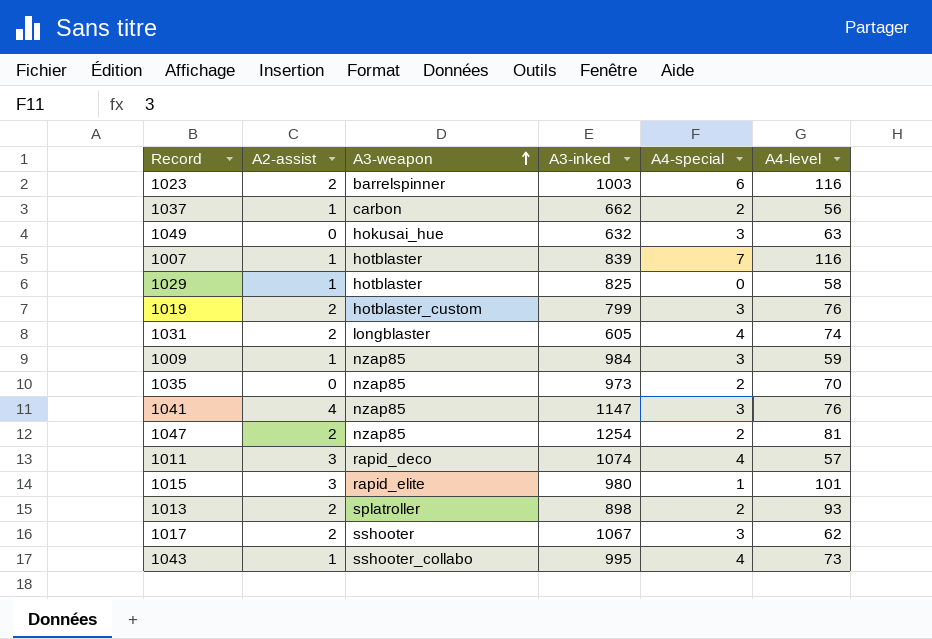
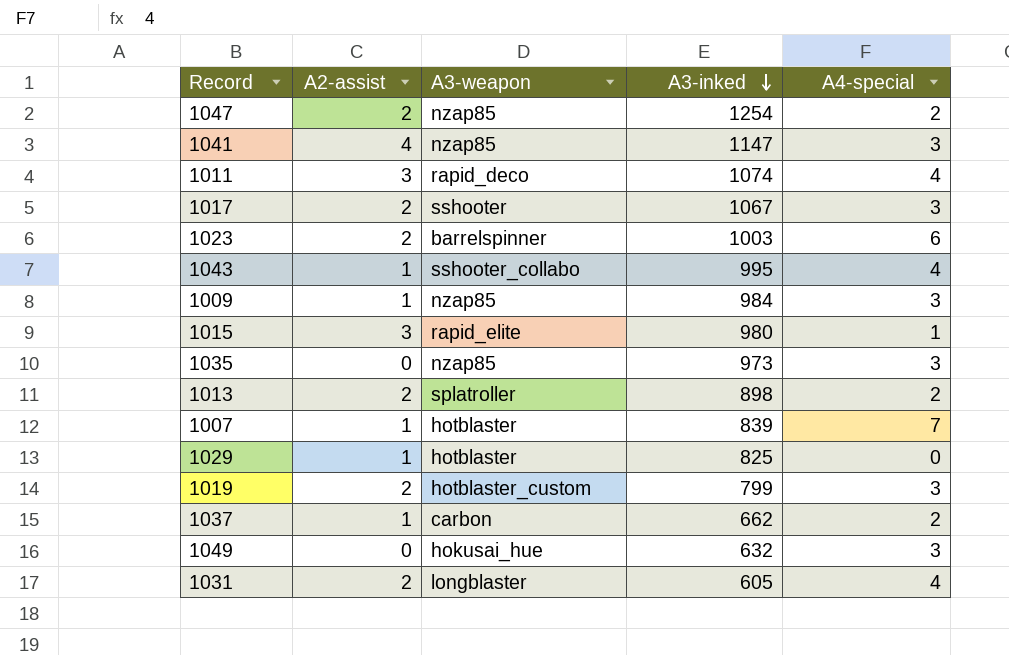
row order: A3-weapon ascending -> A3-inked descending
column A4-level | position: 6 -> none
1035 | A4-special: 2 -> 3

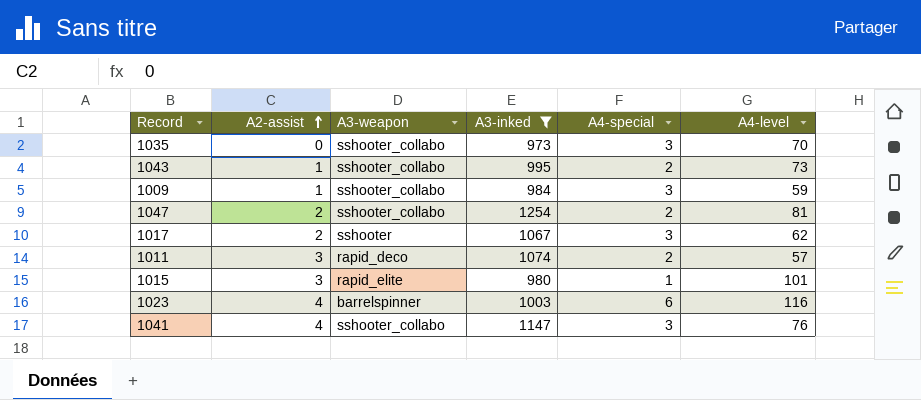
filter: none -> A3-inked >= 973
row order: A3-inked descending -> A2-assist ascending
column A4-level | position: none -> 6
1035 | A3-weapon: nzap85 -> sshooter_collabo
1043 | A4-special: 4 -> 2
1009 | A3-weapon: nzap85 -> sshooter_collabo
1047 | A3-weapon: nzap85 -> sshooter_collabo
1011 | A4-special: 4 -> 2
1023 | A2-assist: 2 -> 4
1041 | A3-weapon: nzap85 -> sshooter_collabo

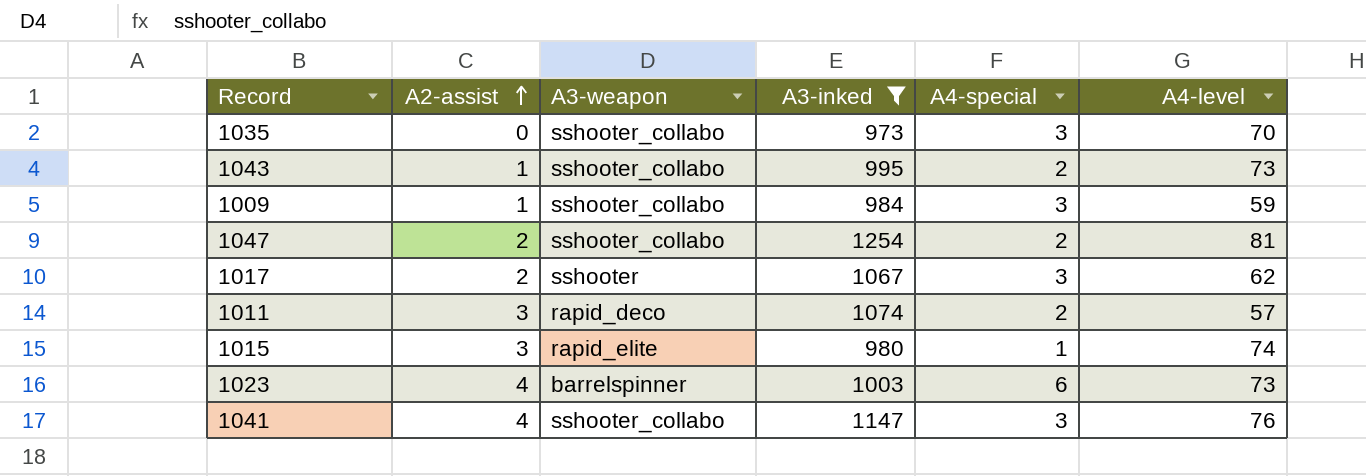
1015 | A4-level: 101 -> 74
1023 | A4-level: 116 -> 73

